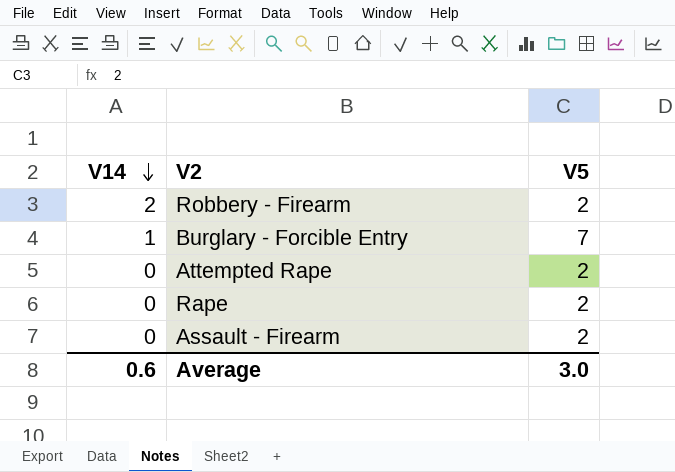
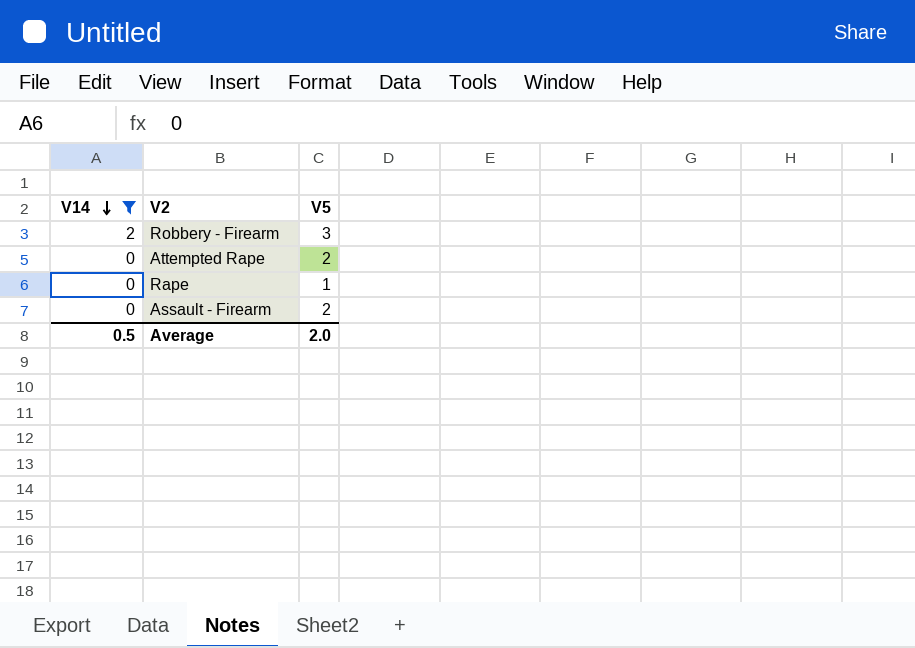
filter: none -> V14 != 1
Robbery - Firearm | V5: 2 -> 3
Rape | V5: 2 -> 1
Average | V14: 0.6 -> 0.5
Average | V5: 3.0 -> 2.0

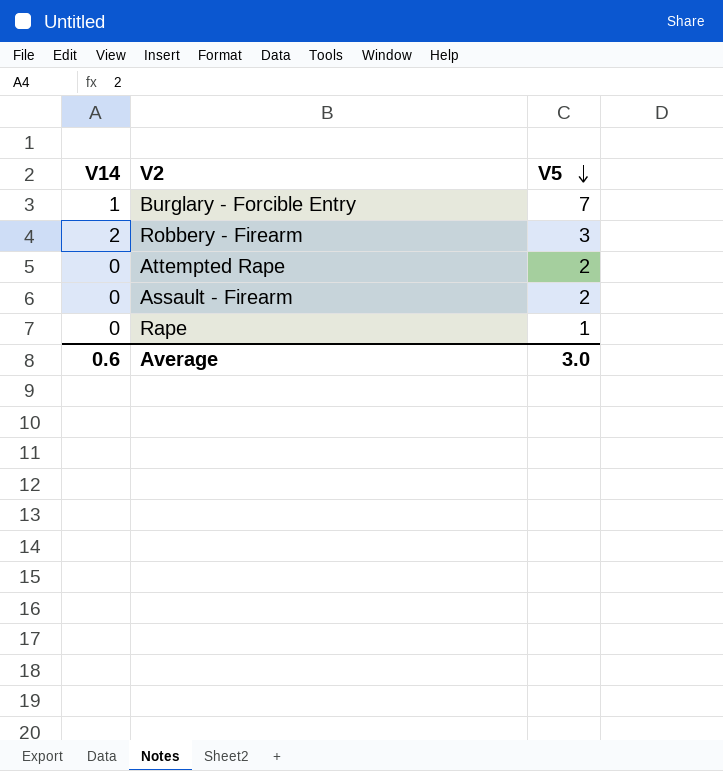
filter: V14 != 1 -> none
row order: V14 descending -> V5 descending
Average | V14: 0.5 -> 0.6
Average | V5: 2.0 -> 3.0

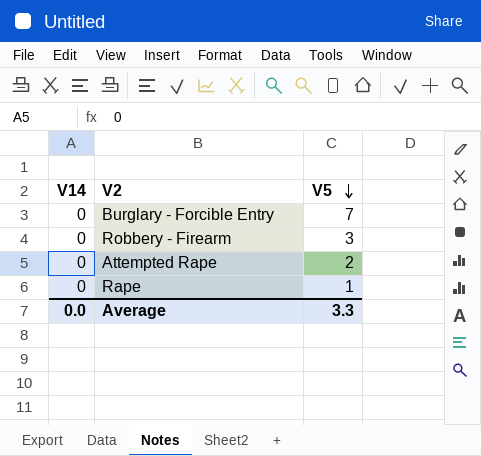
row Assault - Firearm: 0 | 2 -> none
Burglary - Forcible Entry | V14: 1 -> 0
Robbery - Firearm | V14: 2 -> 0
Average | V14: 0.6 -> 0.0
Average | V5: 3.0 -> 3.3

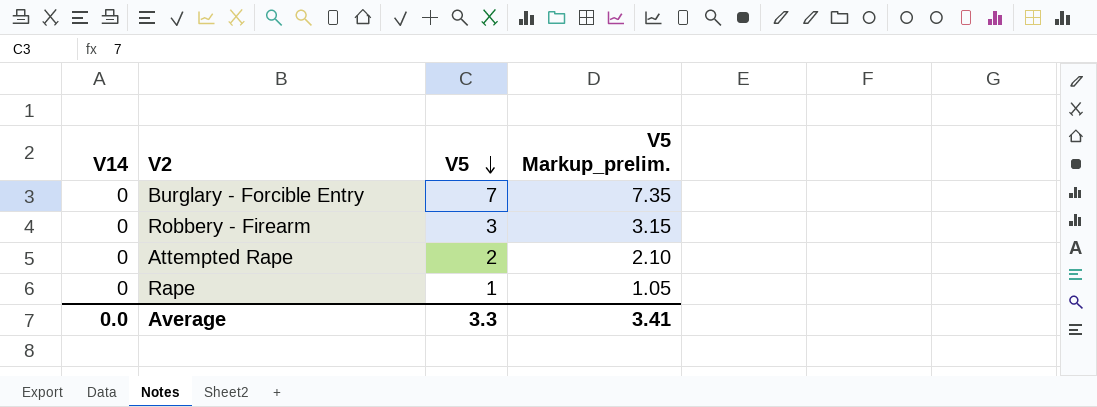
column V5 Markup_prelim. | formula: none -> [V5] * 1.05

